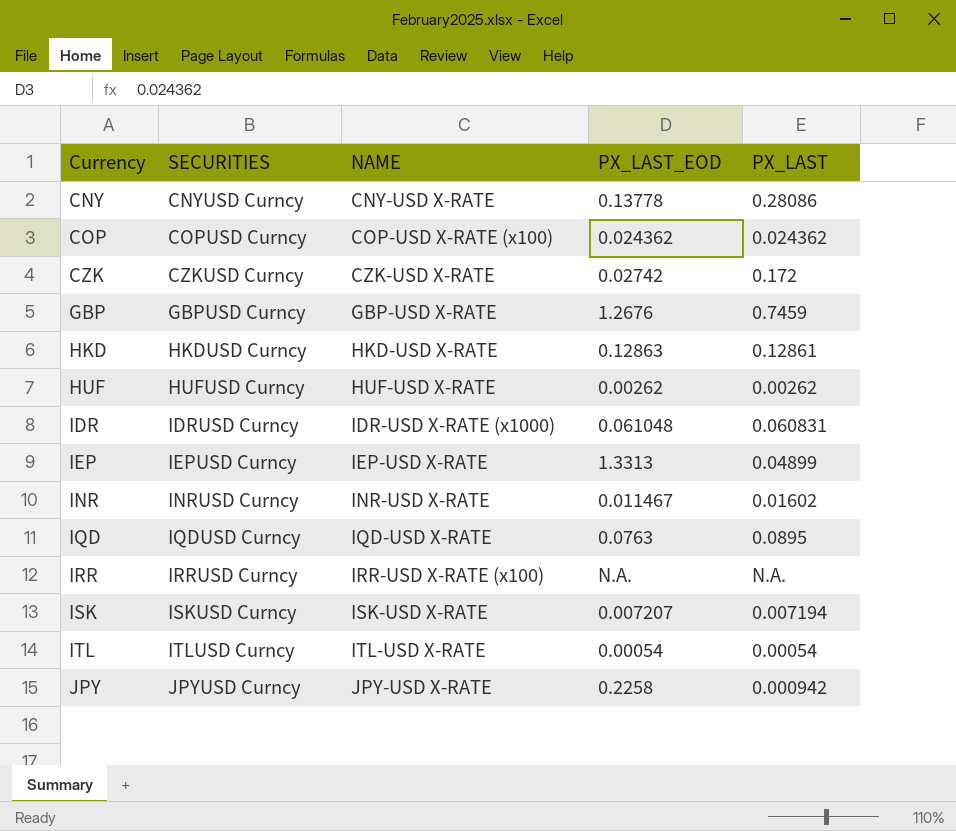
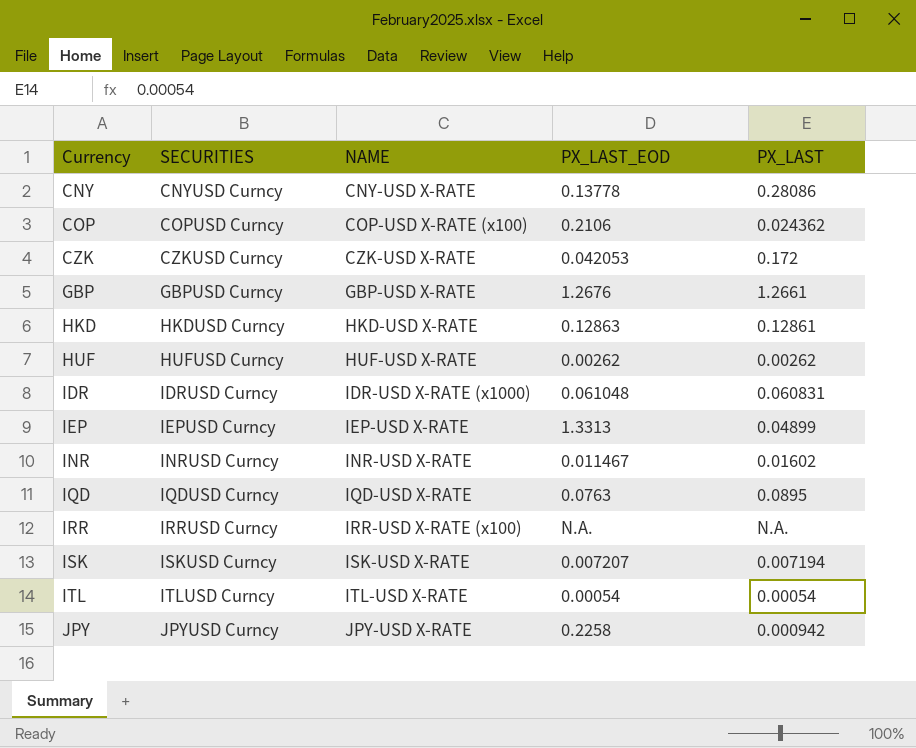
COP | PX_LAST_EOD: 0.024362 -> 0.2106
CZK | PX_LAST_EOD: 0.02742 -> 0.042053
GBP | PX_LAST: 0.7459 -> 1.2661

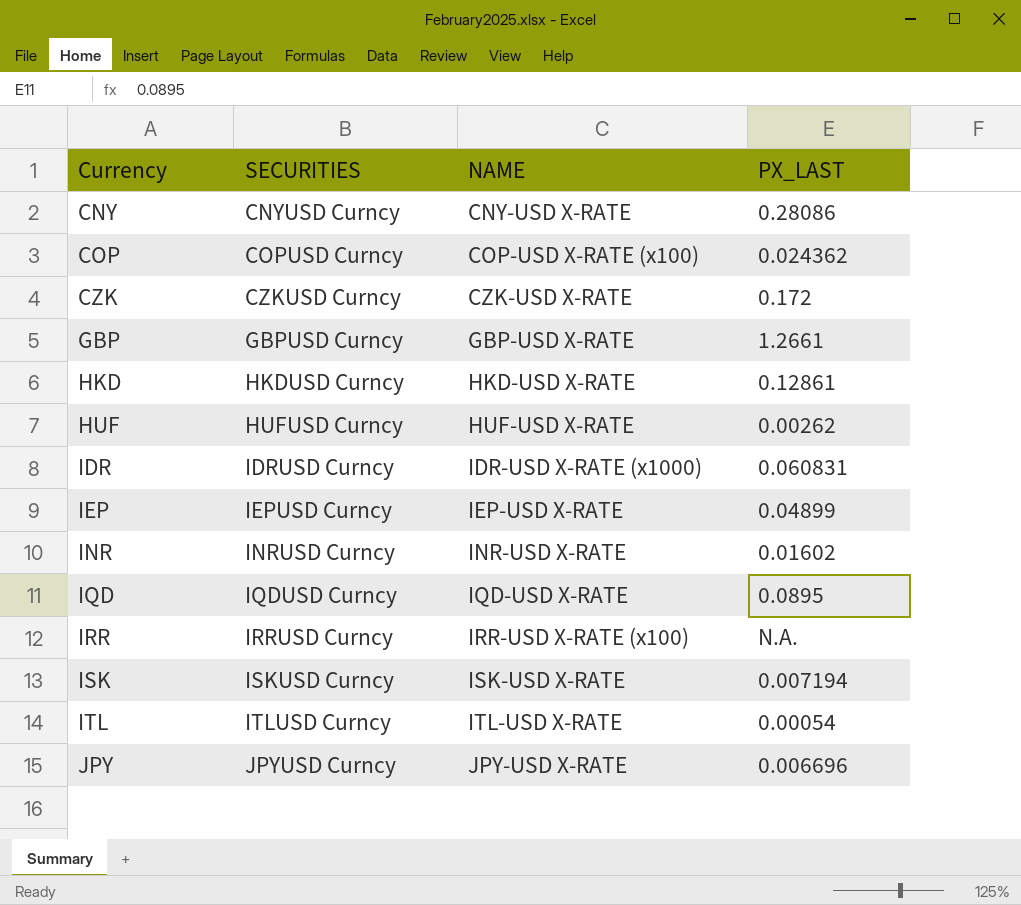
column PX_LAST_EOD | position: 4 -> none
JPY | PX_LAST: 0.000942 -> 0.006696

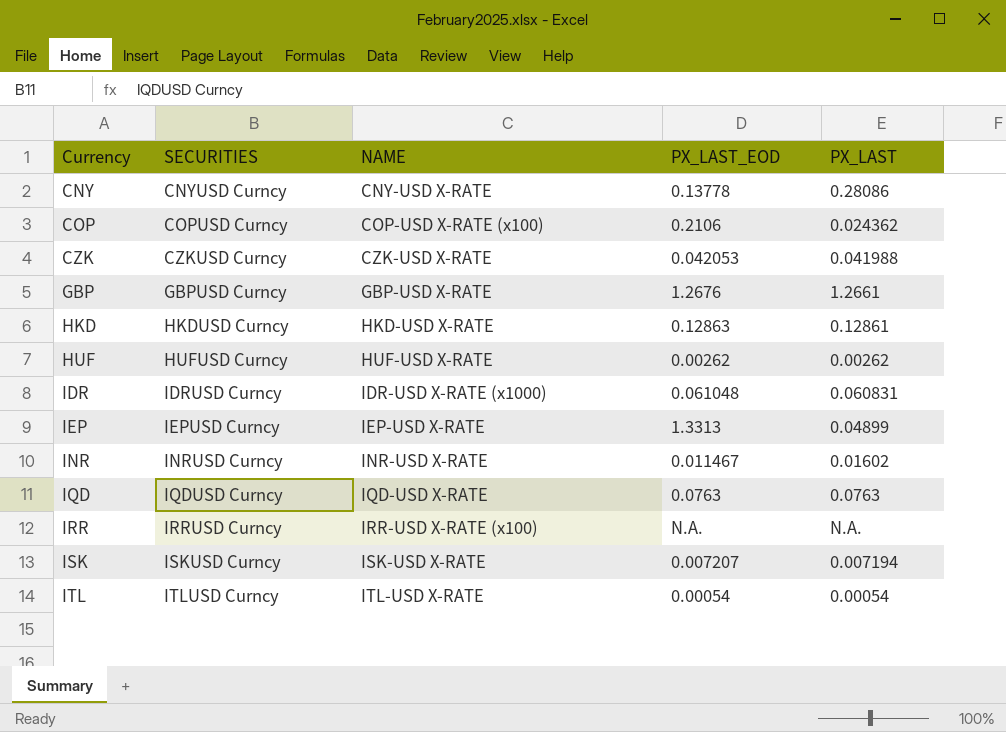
column PX_LAST_EOD | position: none -> 4
row JPY: JPYUSD Curncy | JPY-USD X-RATE | 0.006696 -> none
CZK | PX_LAST: 0.172 -> 0.041988
IQD | PX_LAST: 0.0895 -> 0.0763

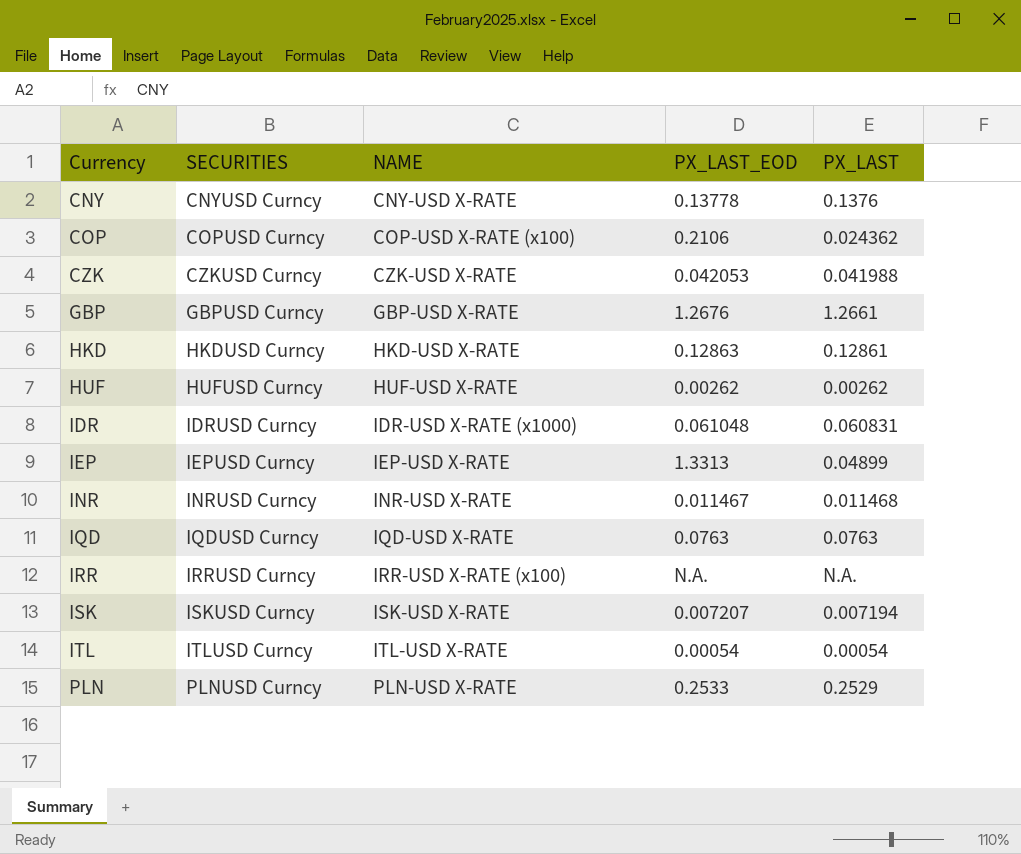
CNY | PX_LAST: 0.28086 -> 0.1376
INR | PX_LAST: 0.01602 -> 0.011468
row PLN: none -> PLNUSD Curncy | PLN-USD X-RATE | 0.2533 | 0.2529

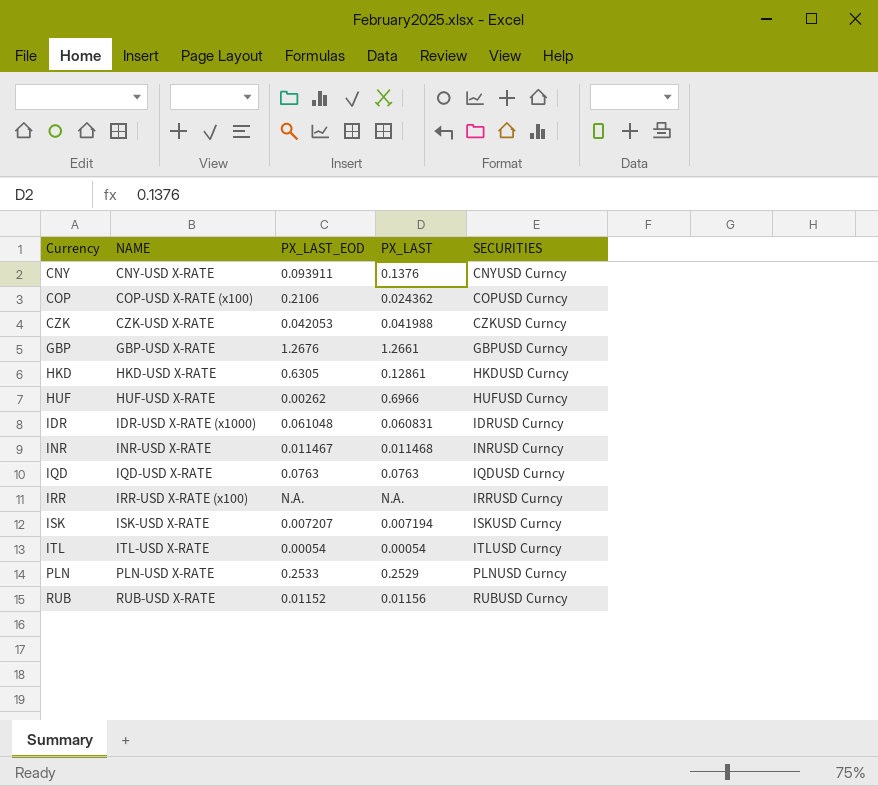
column SECURITIES | position: 2 -> 5
row IEP: IEPUSD Curncy | IEP-USD X-RATE | 1.3313 | 0.04899 -> none
CNY | PX_LAST_EOD: 0.13778 -> 0.093911
HKD | PX_LAST_EOD: 0.12863 -> 0.6305
HUF | PX_LAST: 0.00262 -> 0.6966
row RUB: none -> RUB-USD X-RATE | 0.01152 | 0.01156 | RUBUSD Curncy

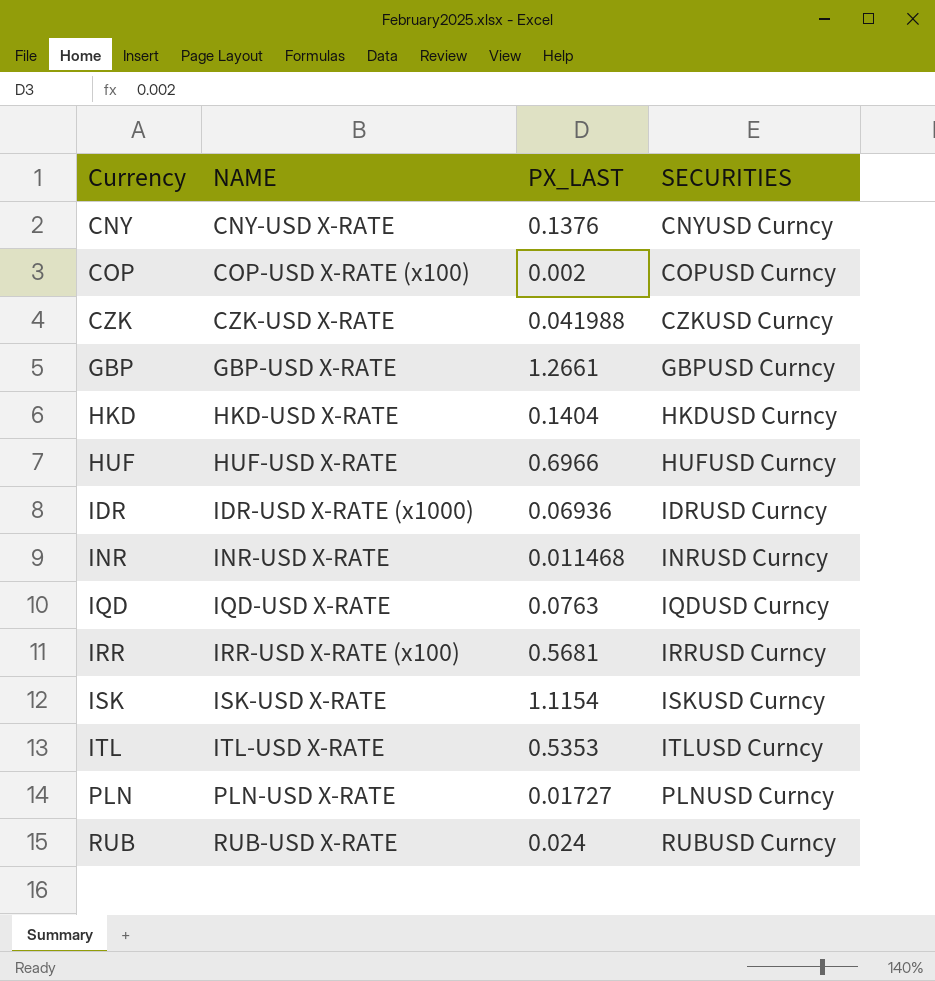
column PX_LAST_EOD | position: 3 -> none
COP | PX_LAST: 0.024362 -> 0.002
HKD | PX_LAST: 0.12861 -> 0.1404
IDR | PX_LAST: 0.060831 -> 0.06936
IRR | PX_LAST: N.A. -> 0.5681
ISK | PX_LAST: 0.007194 -> 1.1154
ITL | PX_LAST: 0.00054 -> 0.5353
PLN | PX_LAST: 0.2529 -> 0.01727
RUB | PX_LAST: 0.01156 -> 0.024

